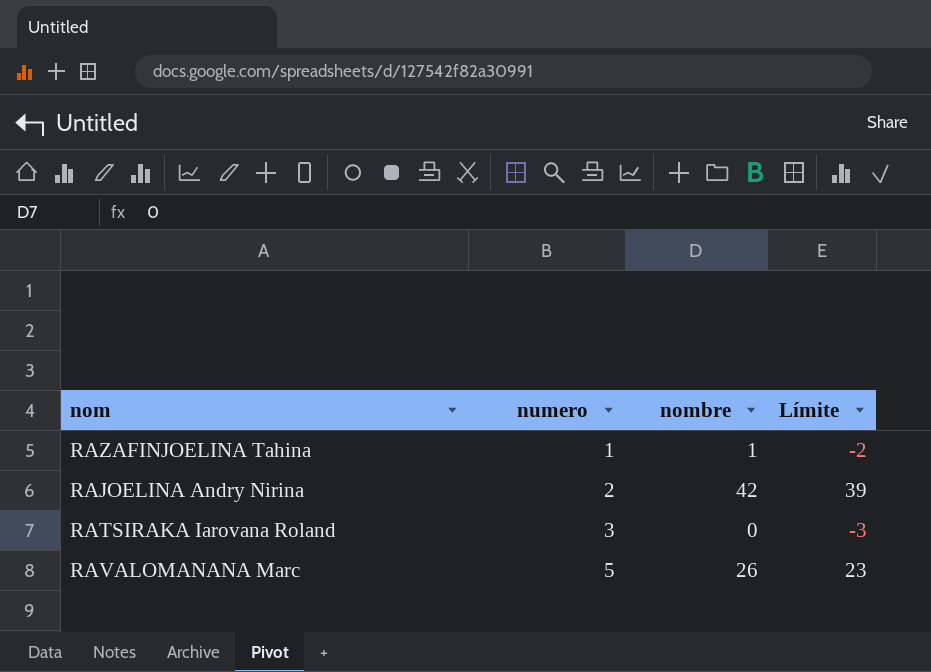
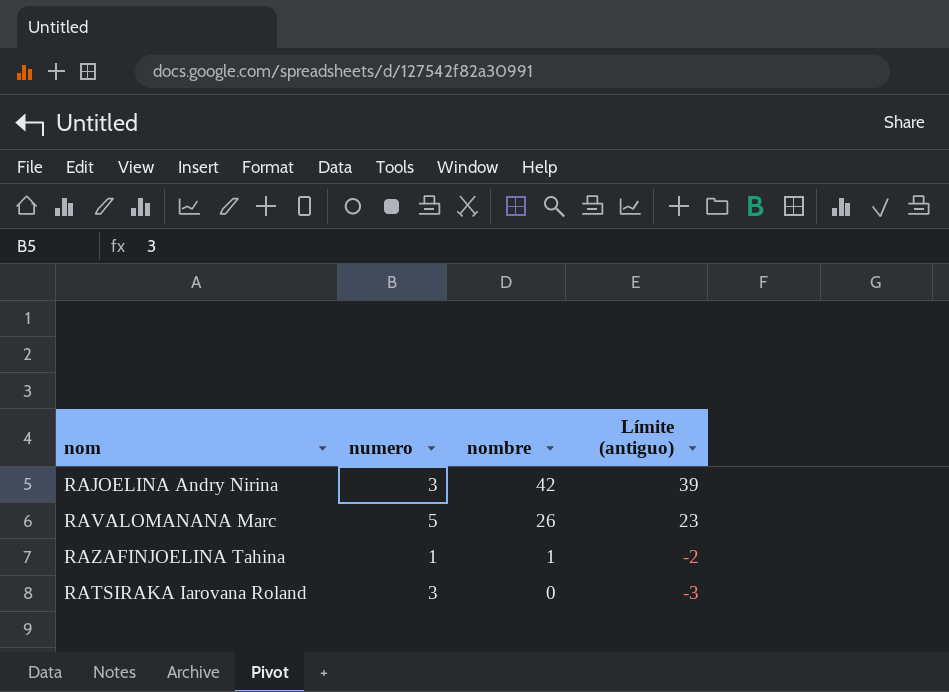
row order: numero ascending -> nombre descending
column name: Límite -> Límite (antiguo)
RAJOELINA Andry Nirina | numero: 2 -> 3

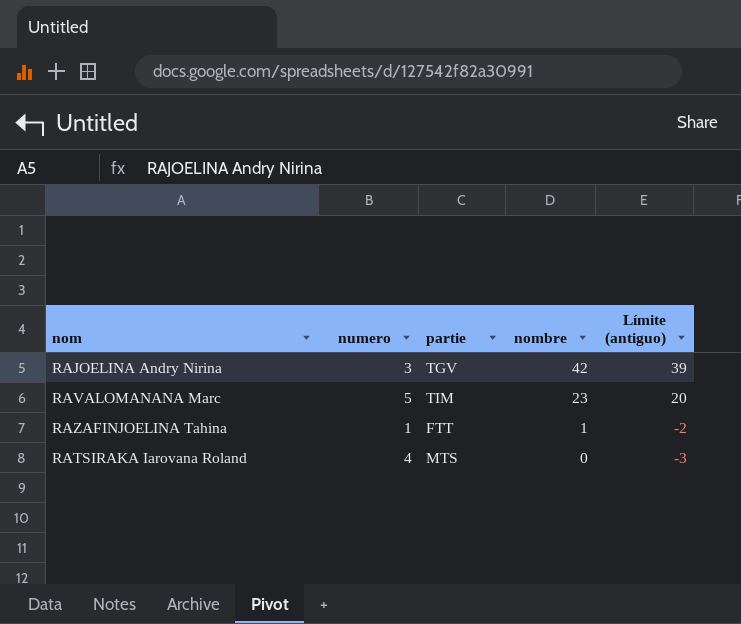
column partie | position: none -> 3
RAVALOMANANA Marc | nombre: 26 -> 23
RAVALOMANANA Marc | Límite (antiguo): 23 -> 20
RATSIRAKA Iarovana Roland | numero: 3 -> 4

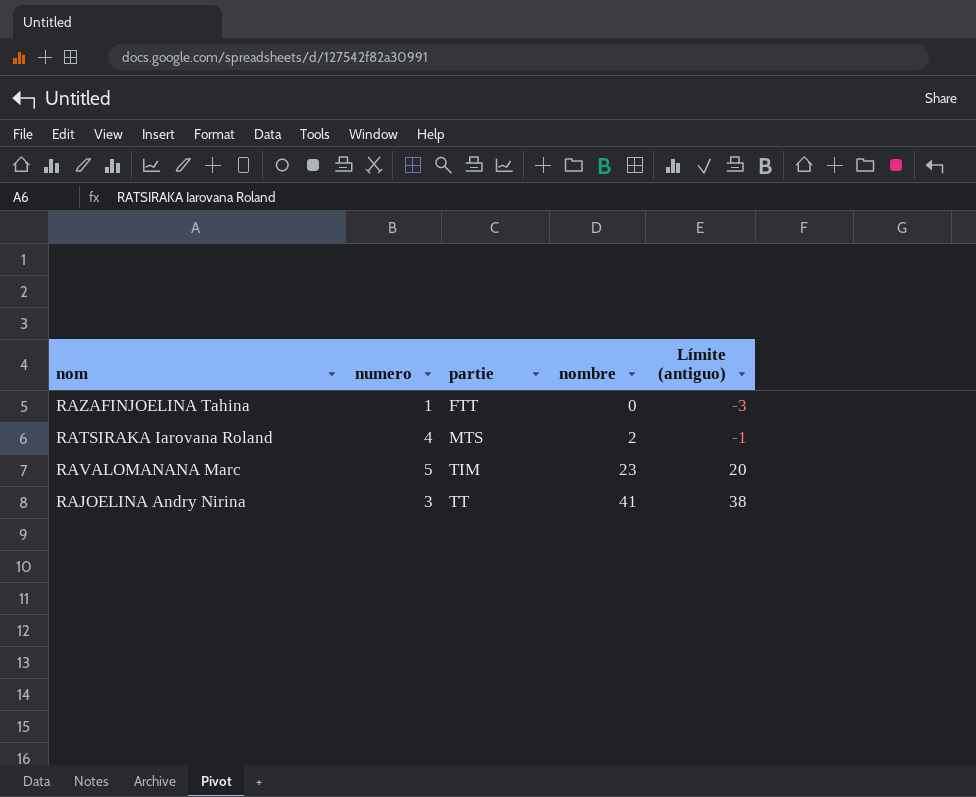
row order: nombre descending -> partie ascending
RAZAFINJOELINA Tahina | nombre: 1 -> 0
RAZAFINJOELINA Tahina | Límite (antiguo): -2 -> -3
RATSIRAKA Iarovana Roland | nombre: 0 -> 2
RATSIRAKA Iarovana Roland | Límite (antiguo): -3 -> -1
RAJOELINA Andry Nirina | partie: TGV -> TT
RAJOELINA Andry Nirina | nombre: 42 -> 41
RAJOELINA Andry Nirina | Límite (antiguo): 39 -> 38

